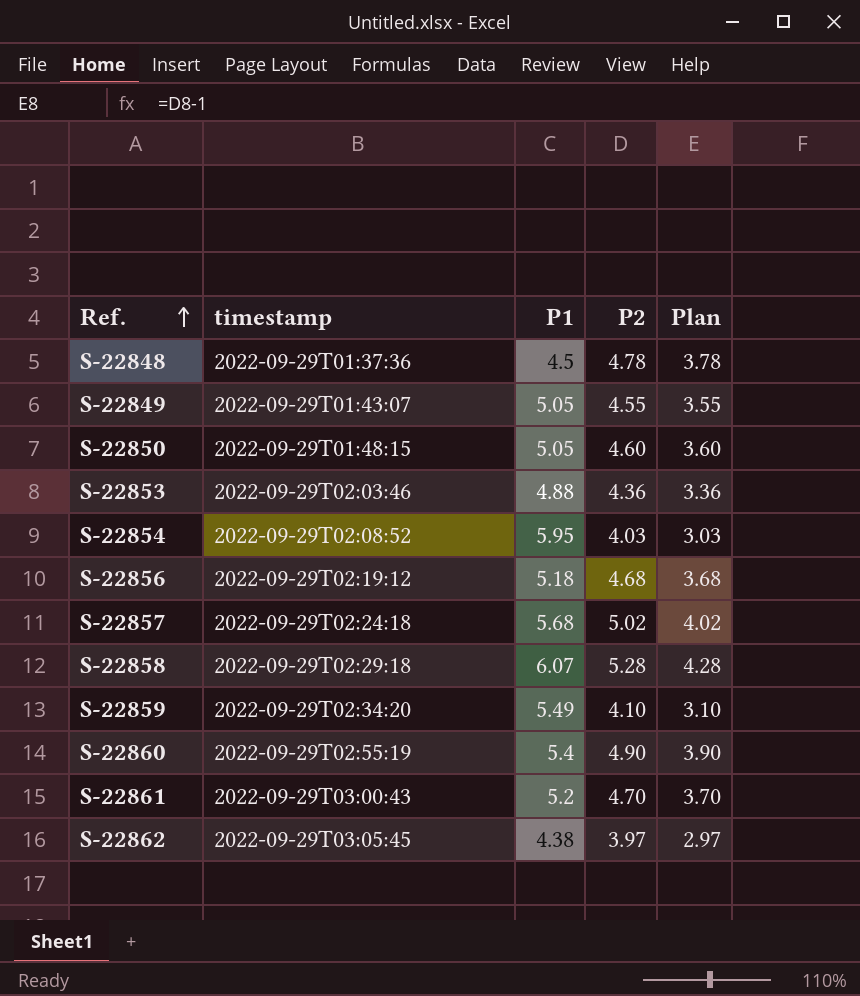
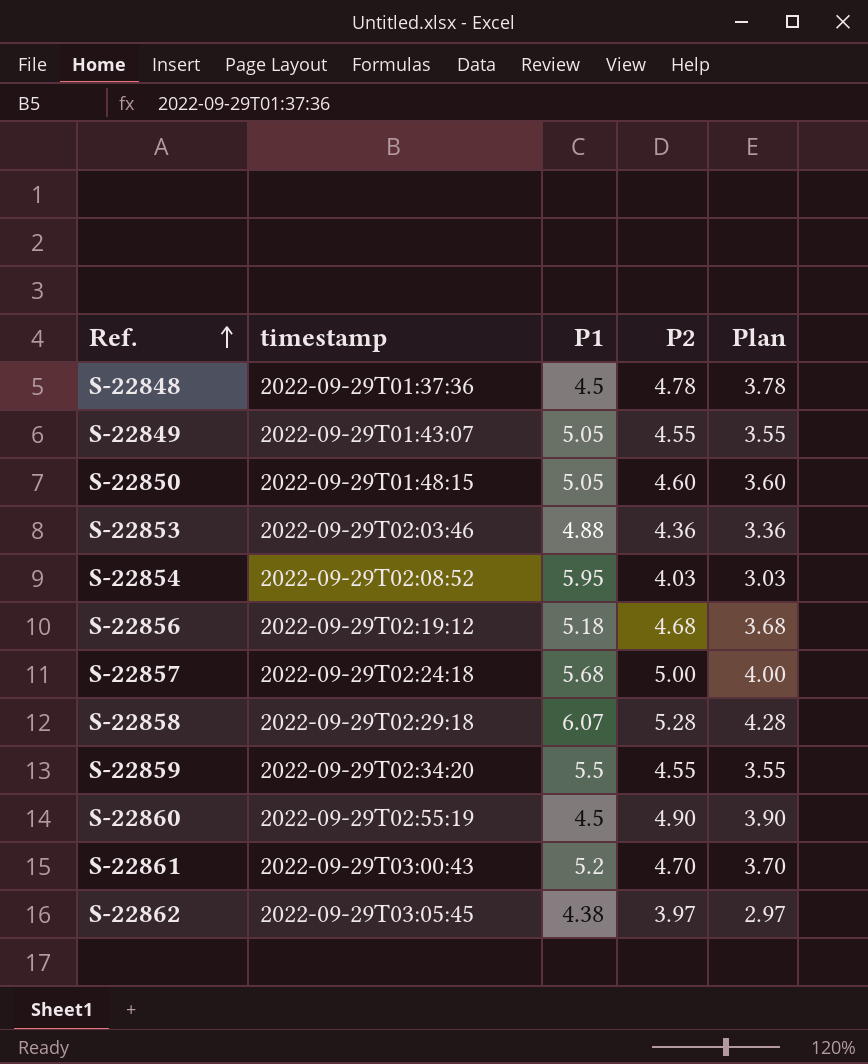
S-22857 | P2: 5.02 -> 5.00
S-22857 | Plan: 4.02 -> 4.00
S-22859 | P1: 5.49 -> 5.5
S-22859 | P2: 4.10 -> 4.55
S-22859 | Plan: 3.10 -> 3.55
S-22860 | P1: 5.4 -> 4.5

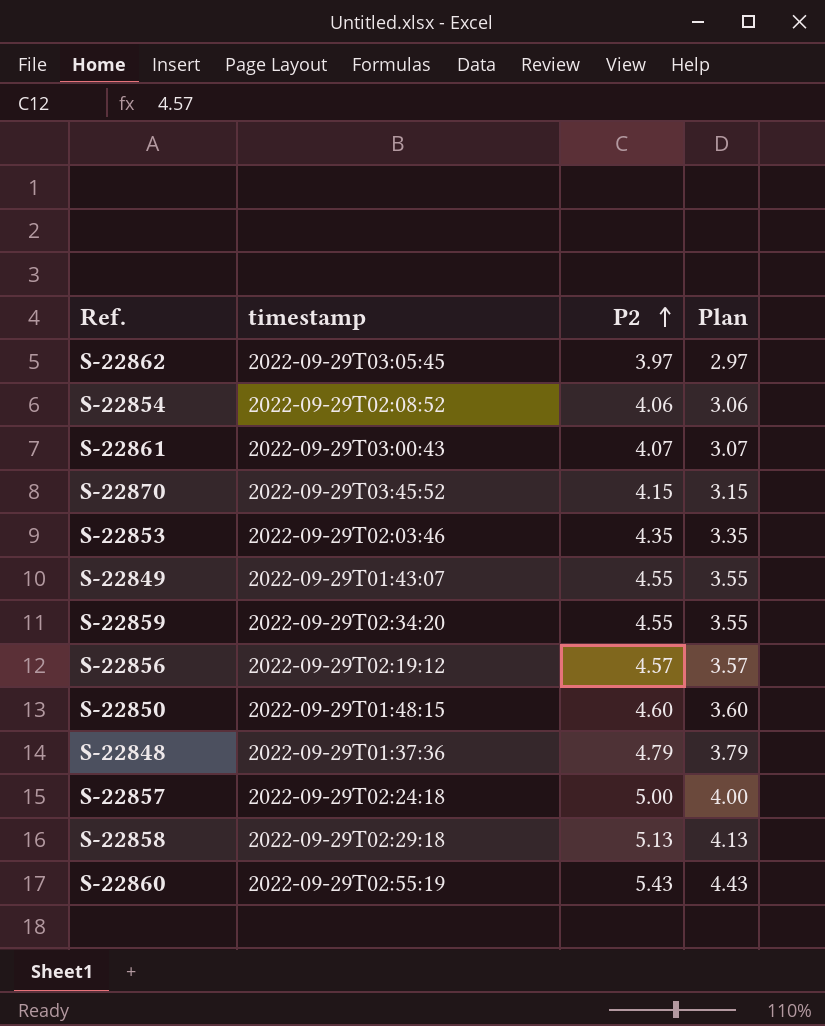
row order: Ref. ascending -> P2 ascending
column P1 | position: 3 -> none
S-22854 | P2: 4.03 -> 4.06
S-22854 | Plan: 3.03 -> 3.06
S-22861 | P2: 4.70 -> 4.07
S-22861 | Plan: 3.70 -> 3.07
row S-22870: none -> 2022-09-29T03:45:52 | 4.15 | 3.15
S-22853 | P2: 4.36 -> 4.35
S-22853 | Plan: 3.36 -> 3.35
S-22856 | P2: 4.68 -> 4.57
S-22856 | Plan: 3.68 -> 3.57
S-22848 | P2: 4.78 -> 4.79
S-22848 | Plan: 3.78 -> 3.79
S-22858 | P2: 5.28 -> 5.13
S-22858 | Plan: 4.28 -> 4.13
S-22860 | P2: 4.90 -> 5.43
S-22860 | Plan: 3.90 -> 4.43

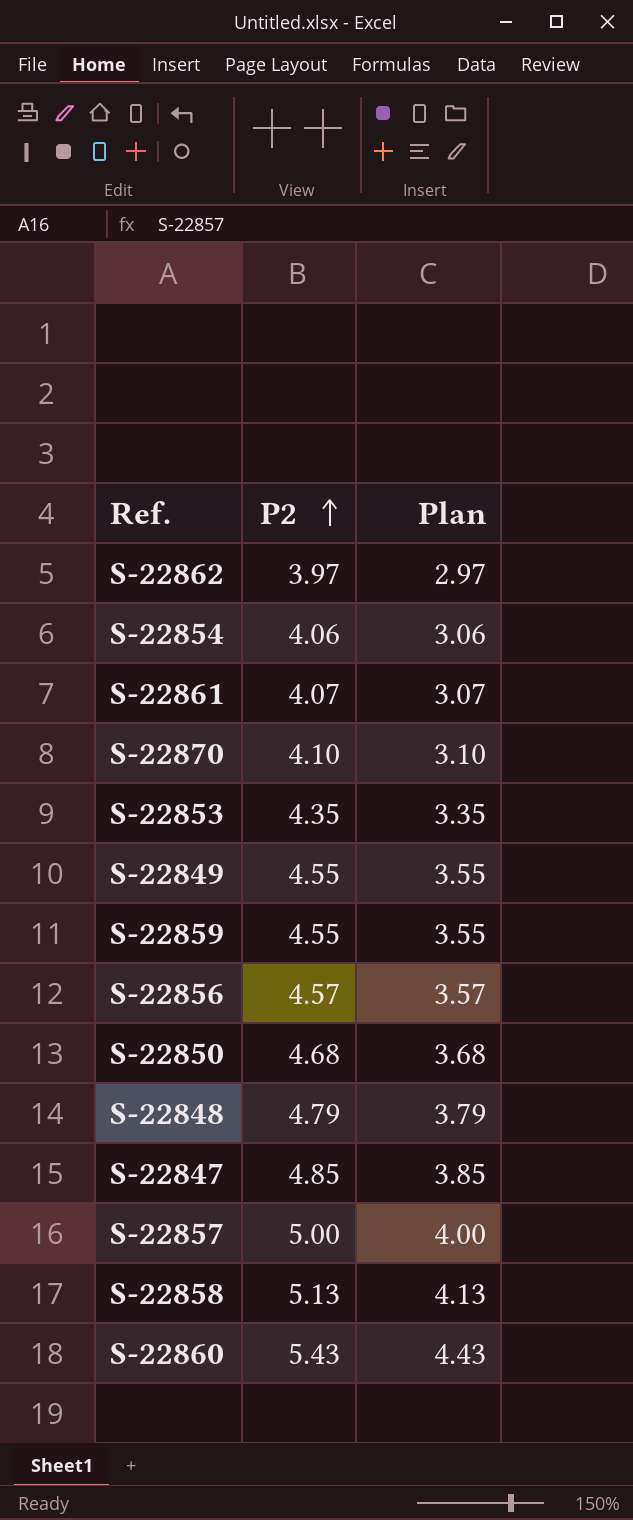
column timestamp | position: 2 -> none
S-22870 | P2: 4.15 -> 4.10
S-22870 | Plan: 3.15 -> 3.10
S-22850 | P2: 4.60 -> 4.68
S-22850 | Plan: 3.60 -> 3.68
row S-22847: none -> 4.85 | 3.85

